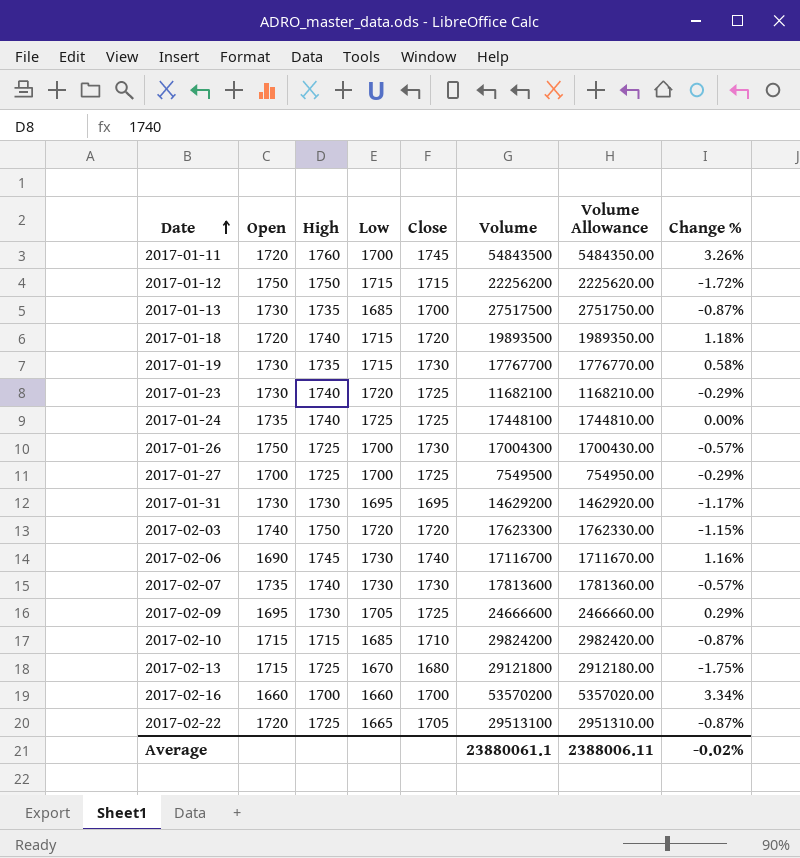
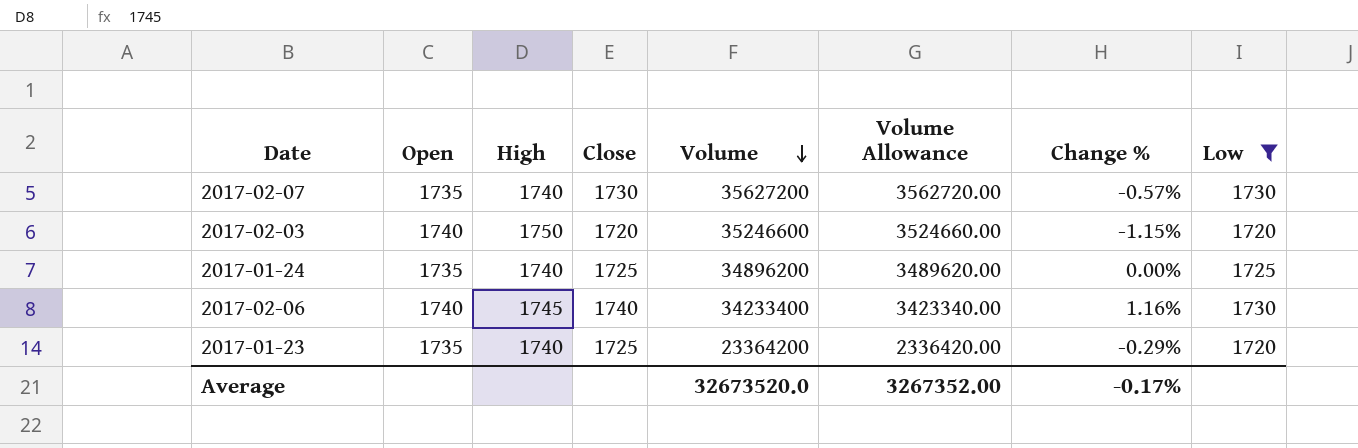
filter: none -> Low >= 1720
row order: Date ascending -> Volume descending
column Low | position: 4 -> 8
2017-02-07 | Volume: 17813600 -> 35627200
2017-02-07 | Volume Allowance: 1781360.00 -> 3562720.00
2017-02-03 | Volume: 17623300 -> 35246600
2017-02-03 | Volume Allowance: 1762330.00 -> 3524660.00
2017-01-24 | Volume: 17448100 -> 34896200
2017-01-24 | Volume Allowance: 1744810.00 -> 3489620.00
2017-02-06 | Open: 1690 -> 1740
2017-02-06 | Volume: 17116700 -> 34233400
2017-02-06 | Volume Allowance: 1711670.00 -> 3423340.00
2017-01-23 | Open: 1730 -> 1735
2017-01-23 | Volume: 11682100 -> 23364200
2017-01-23 | Volume Allowance: 1168210.00 -> 2336420.00
Average | Volume: 23880061.1 -> 32673520.0
Average | Volume Allowance: 2388006.11 -> 3267352.00
Average | Change %: -0.02% -> -0.17%

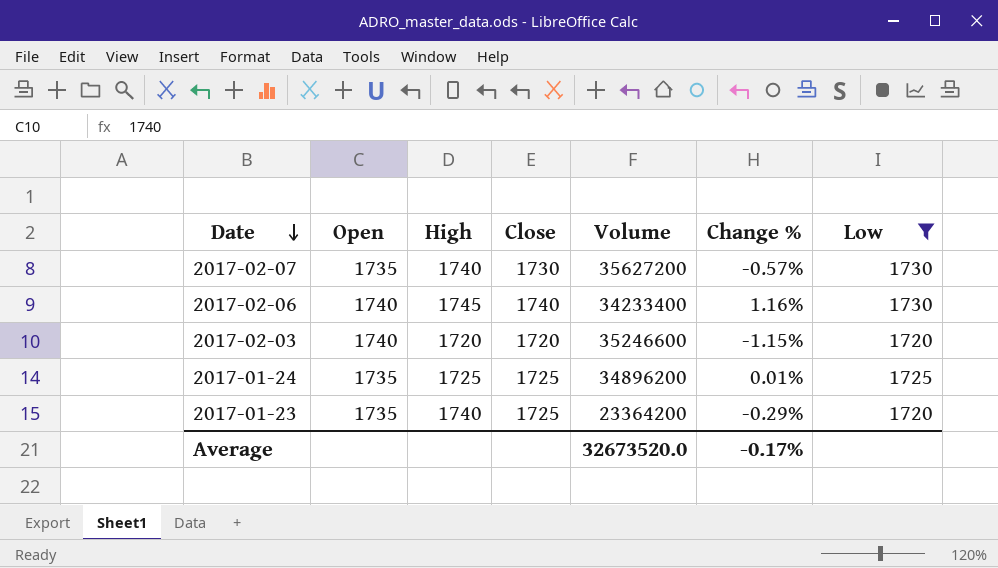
row order: Volume descending -> Date descending
column Volume Allowance | formula: [Volume] * 0.1 -> none
2017-02-03 | High: 1750 -> 1720
2017-01-24 | High: 1740 -> 1725
2017-01-24 | Change %: 0.00% -> 0.01%

